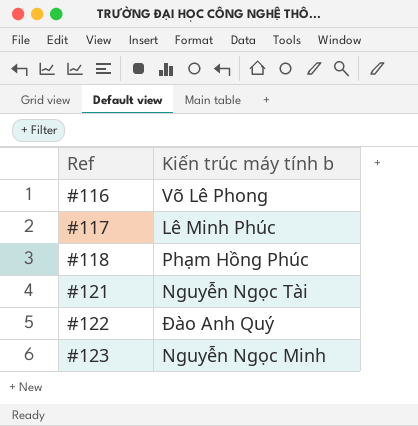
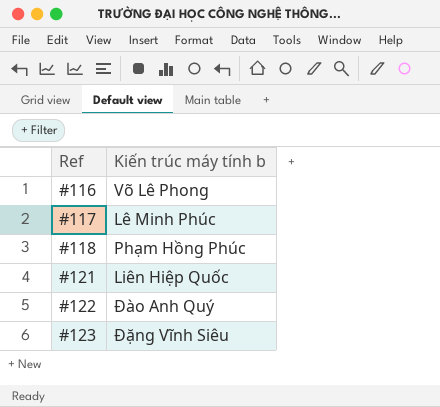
#121 | Kiến trúc máy tính b: Nguyễn Ngọc Tài -> Liên Hiệp Quốc
#123 | Kiến trúc máy tính b: Nguyễn Ngọc Minh -> Đặng Vĩnh Siêu

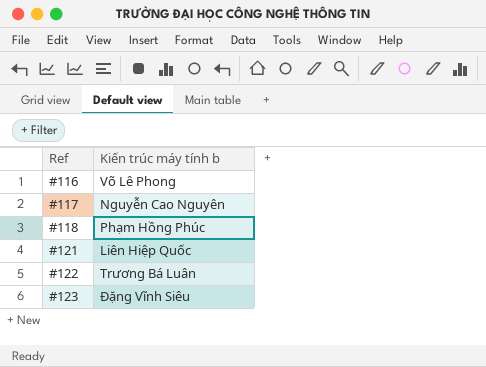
#117 | Kiến trúc máy tính b: Lê Minh Phúc -> Nguyễn Cao Nguyên
#122 | Kiến trúc máy tính b: Đào Anh Quý -> Trương Bá Luân

